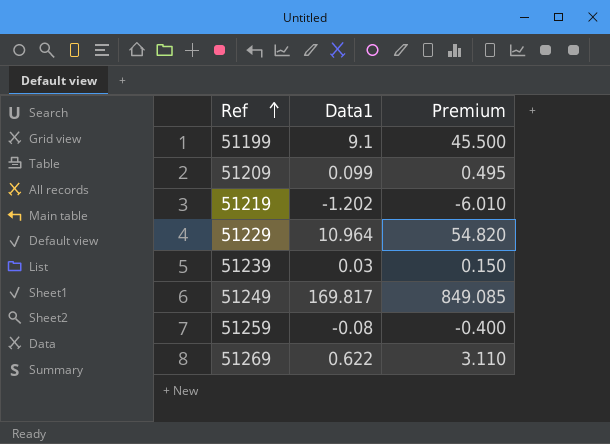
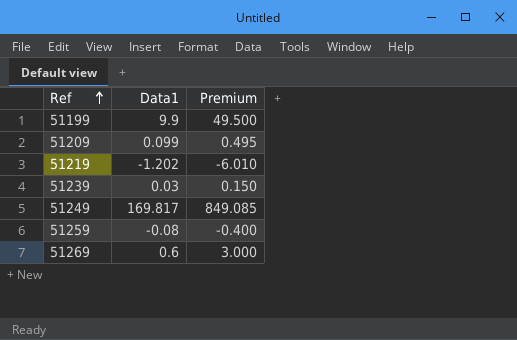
row 51229: 10.964 | 54.820 -> none
51199 | Data1: 9.1 -> 9.9
51199 | Premium: 45.500 -> 49.500
51269 | Data1: 0.622 -> 0.6
51269 | Premium: 3.110 -> 3.000

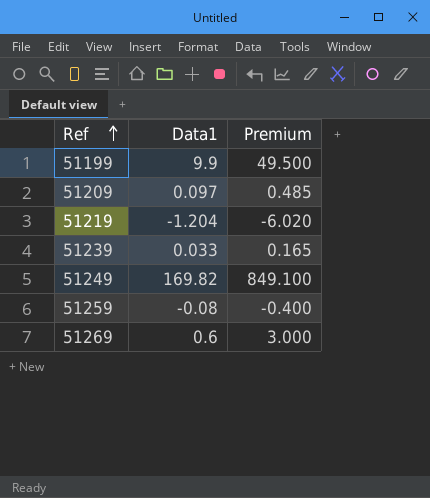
51209 | Data1: 0.099 -> 0.097
51209 | Premium: 0.495 -> 0.485
51219 | Data1: -1.202 -> -1.204
51219 | Premium: -6.010 -> -6.020
51239 | Data1: 0.03 -> 0.033
51239 | Premium: 0.150 -> 0.165
51249 | Data1: 169.817 -> 169.82
51249 | Premium: 849.085 -> 849.100

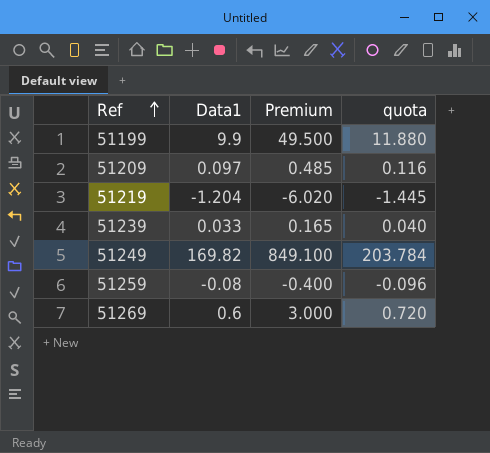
column quota | formula: none -> [Data1] * 1.2

